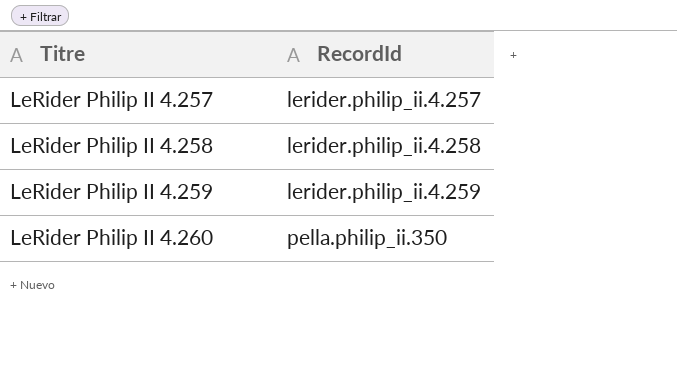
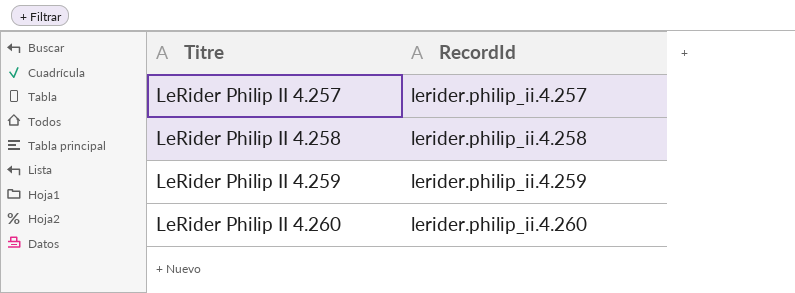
LeRider Philip II 4.260 | RecordId: pella.philip_ii.350 -> lerider.philip_ii.4.260

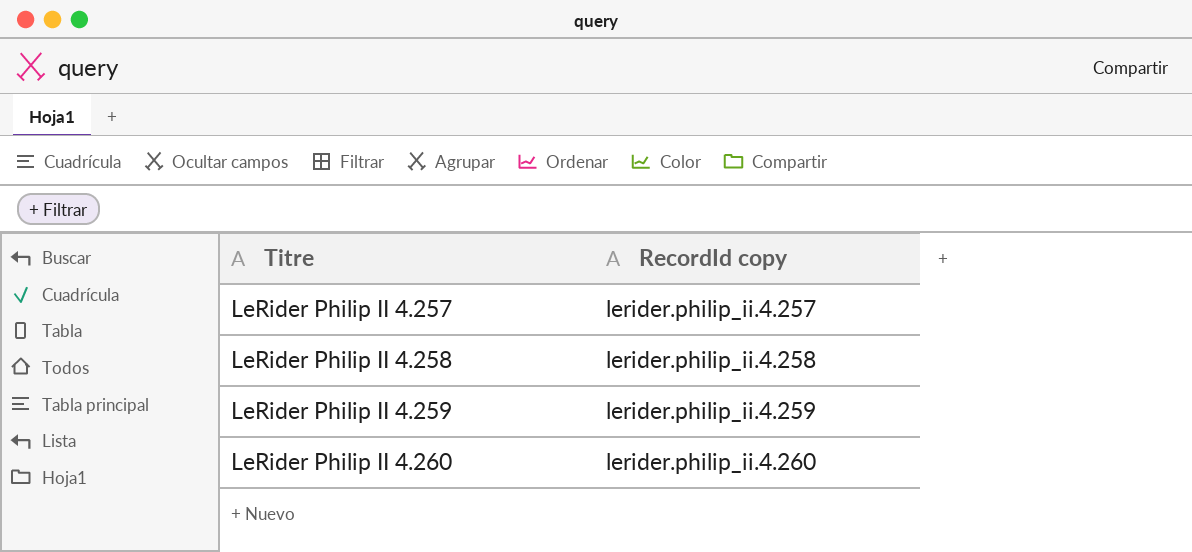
column name: RecordId -> RecordId copy

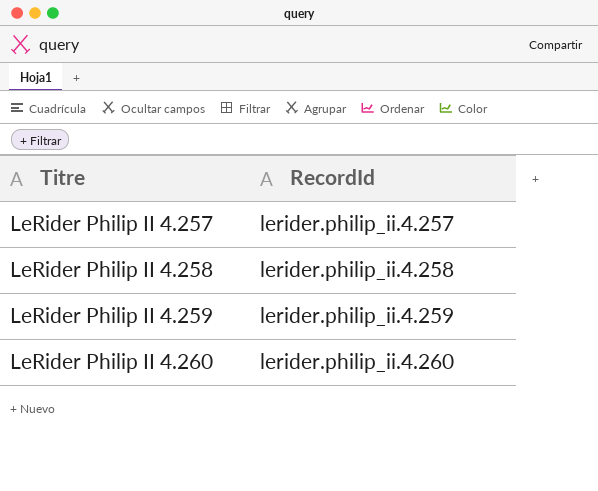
column name: RecordId copy -> RecordId

